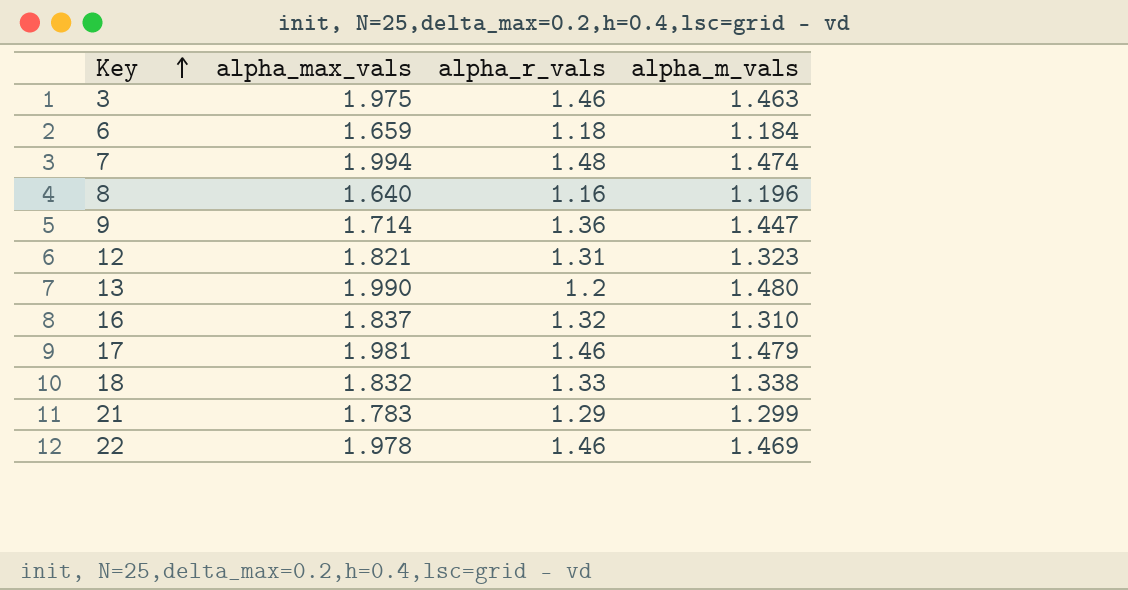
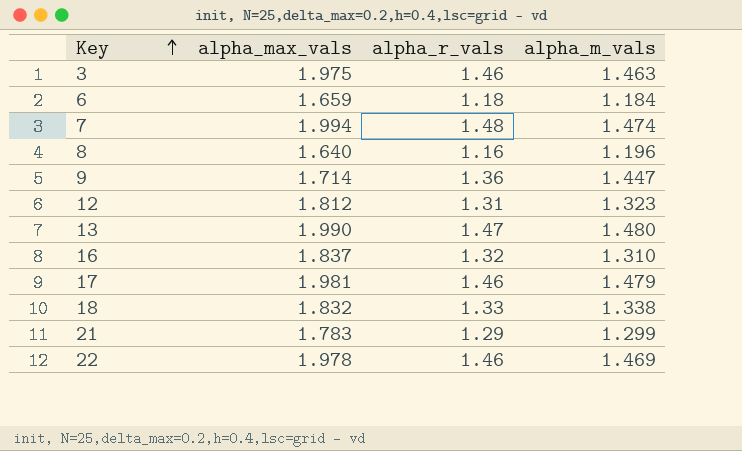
12 | alpha_max_vals: 1.821 -> 1.812
13 | alpha_r_vals: 1.2 -> 1.47

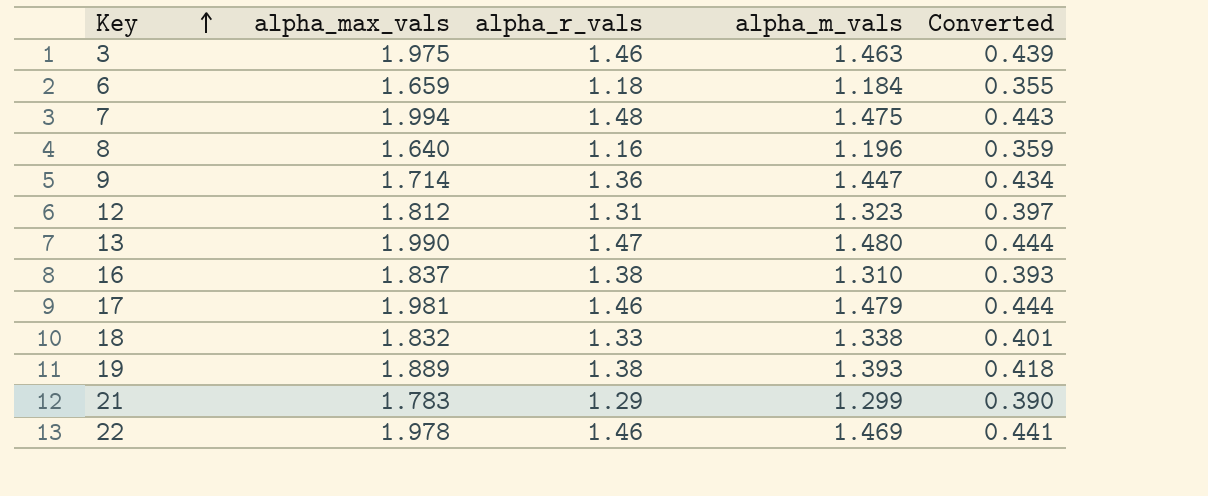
column Converted | formula: none -> [alpha_m_vals] * 0.3
7 | alpha_m_vals: 1.474 -> 1.475
16 | alpha_r_vals: 1.32 -> 1.38
row 19: none -> 1.889 | 1.38 | 1.393 | 0.418

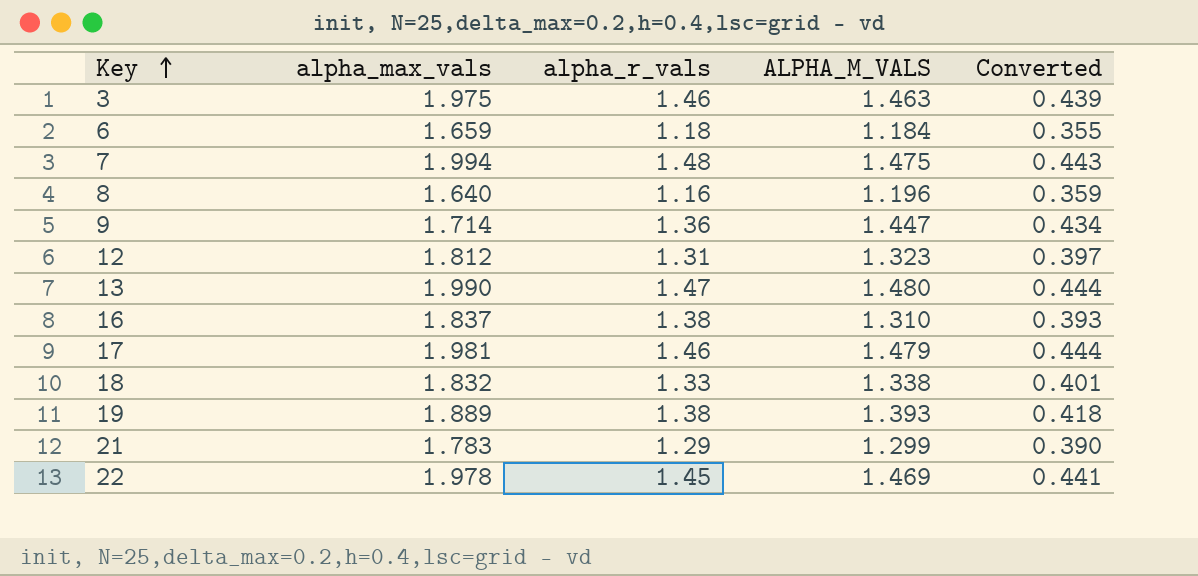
column name: alpha_m_vals -> ALPHA_M_VALS
22 | alpha_r_vals: 1.46 -> 1.45

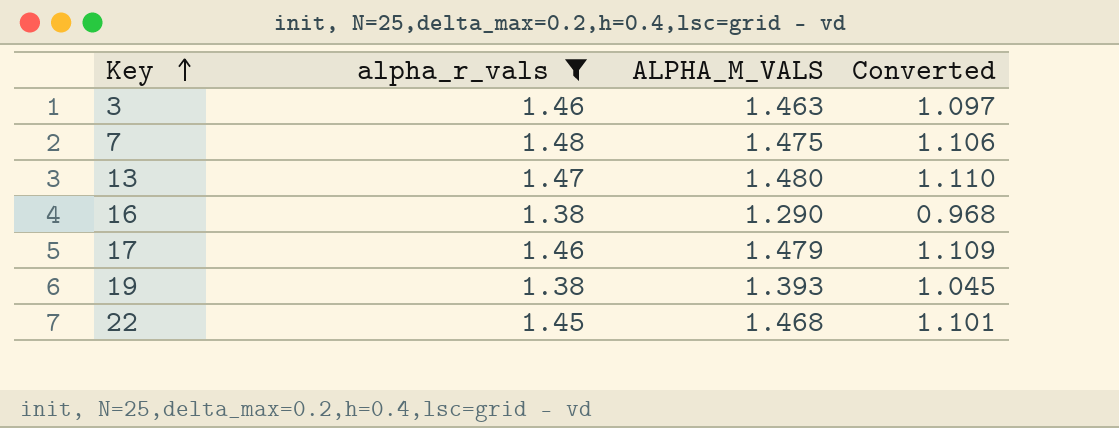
filter: none -> alpha_r_vals >= 1.38
column alpha_max_vals | position: 2 -> none
column Converted | formula: [ALPHA_M_VALS] * 0.3 -> [ALPHA_M_VALS] * 0.75
16 | ALPHA_M_VALS: 1.310 -> 1.290
22 | ALPHA_M_VALS: 1.469 -> 1.468

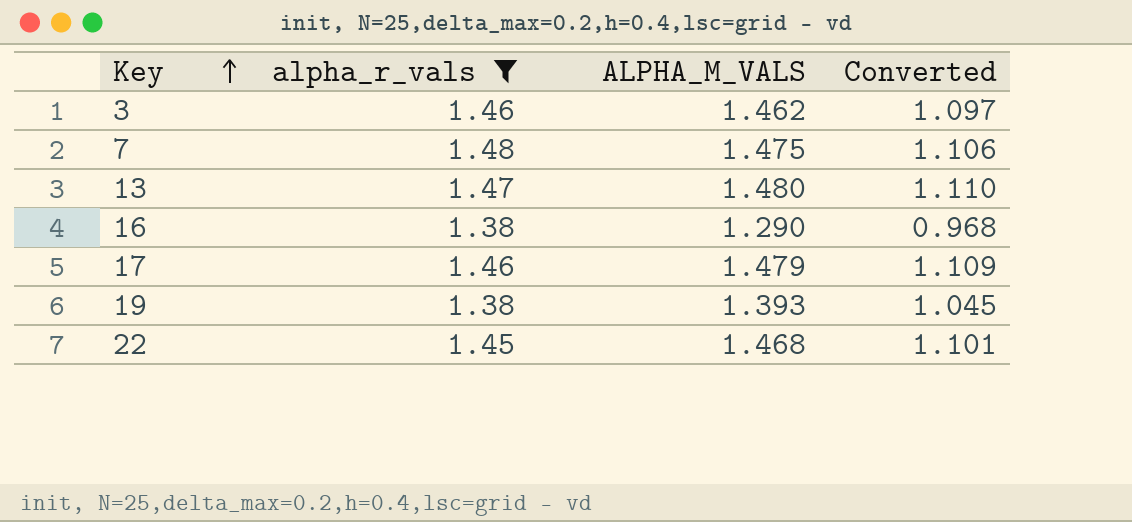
3 | ALPHA_M_VALS: 1.463 -> 1.462

